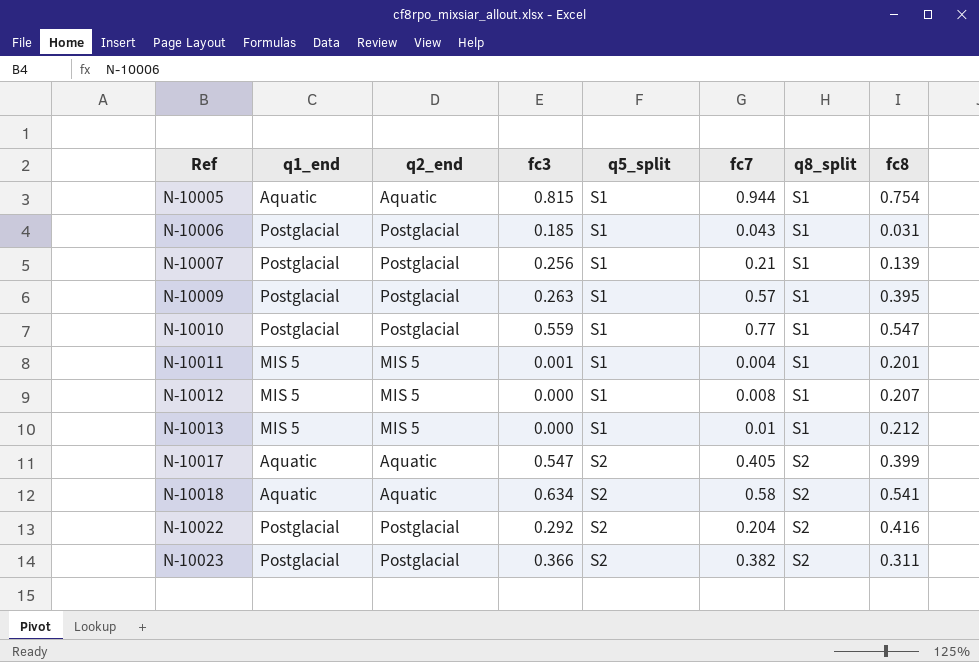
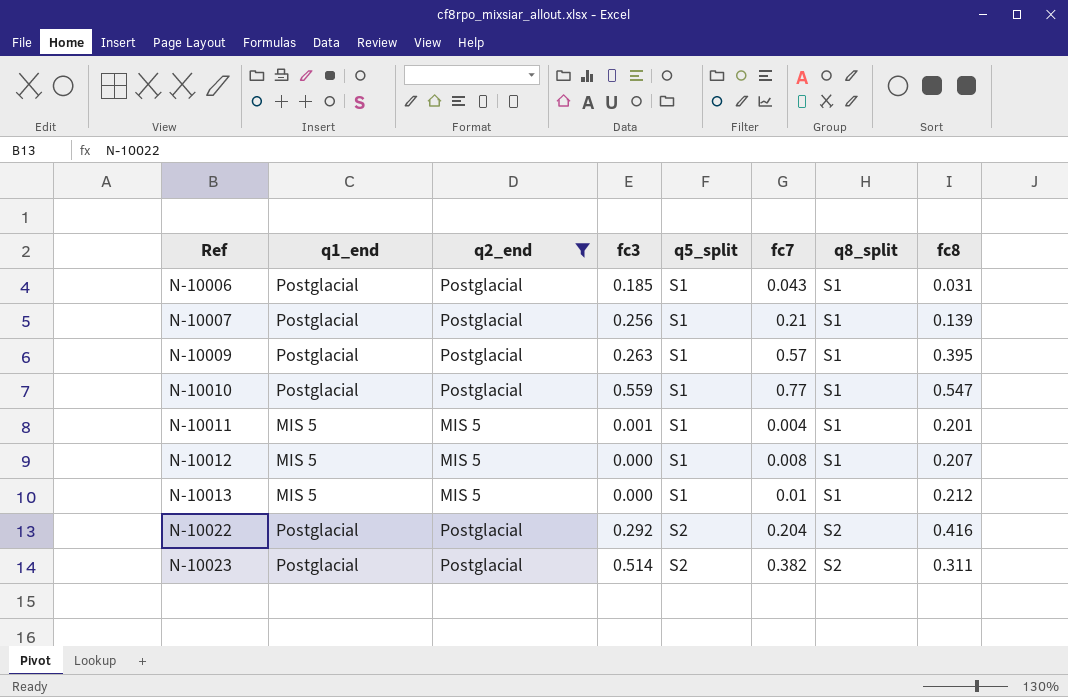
filter: none -> q2_end != Aquatic
N-10023 | fc3: 0.366 -> 0.514

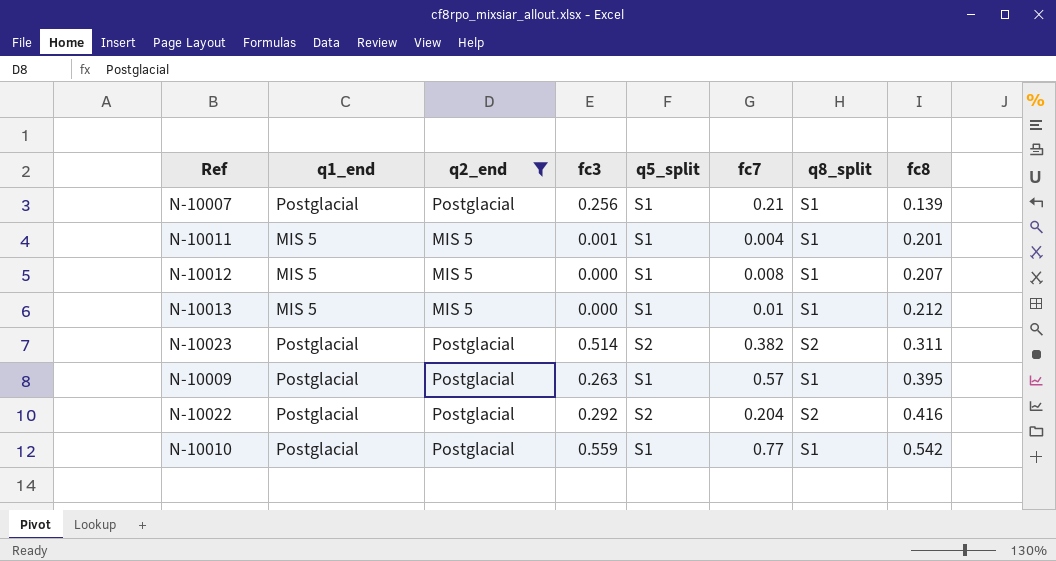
row order: Ref ascending -> fc8 ascending
row N-10006: Postglacial | Postglacial | 0.185 | S1 | 0.043 | S1 | 0.031 -> none
N-10010 | fc8: 0.547 -> 0.542

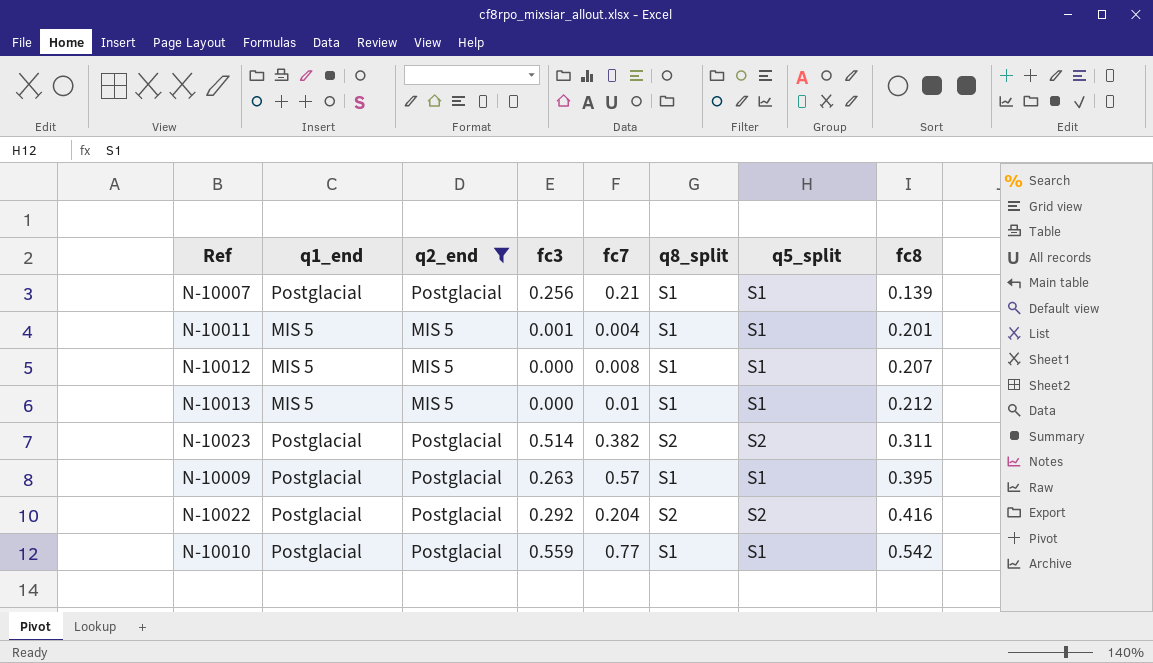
column q5_split | position: 5 -> 7

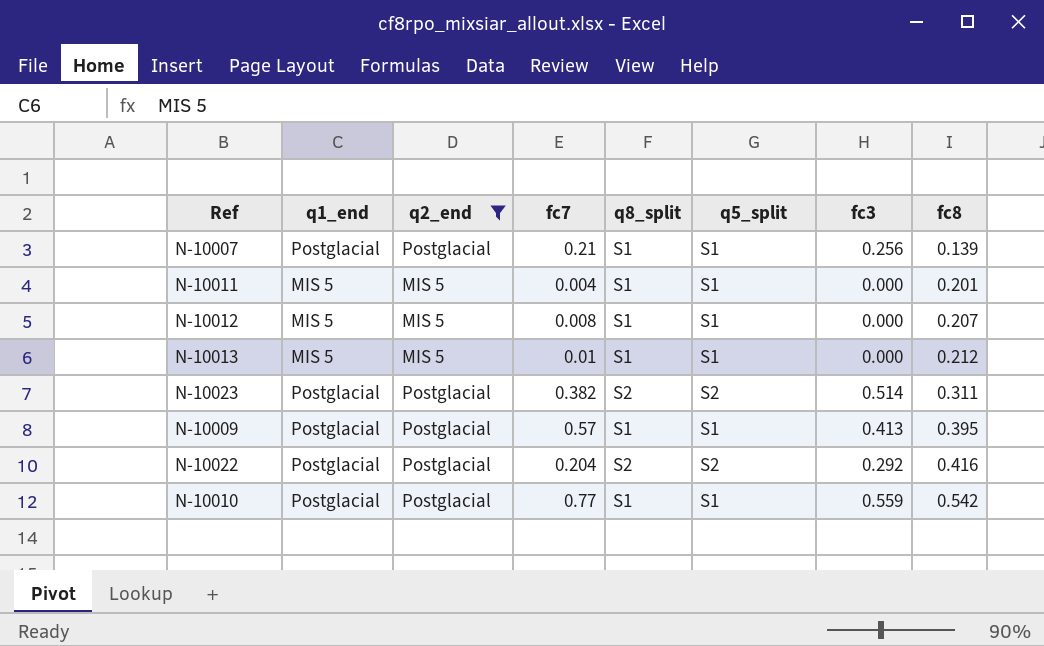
column fc3 | position: 4 -> 7
N-10011 | fc3: 0.001 -> 0.000
N-10009 | fc3: 0.263 -> 0.413

